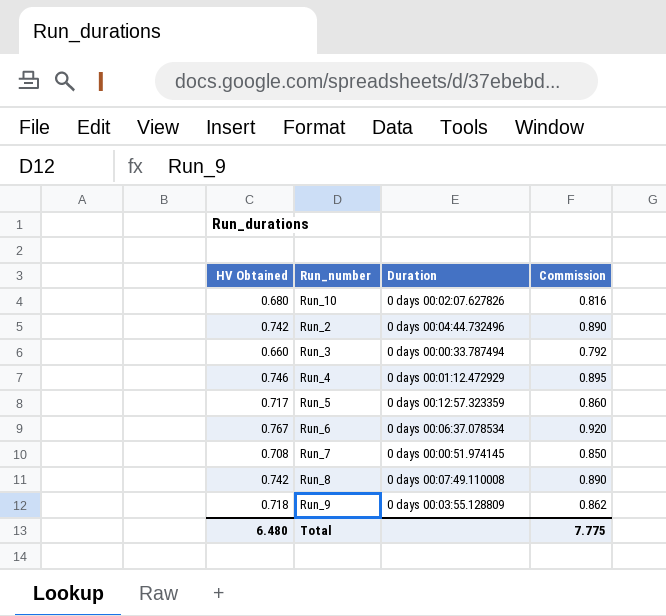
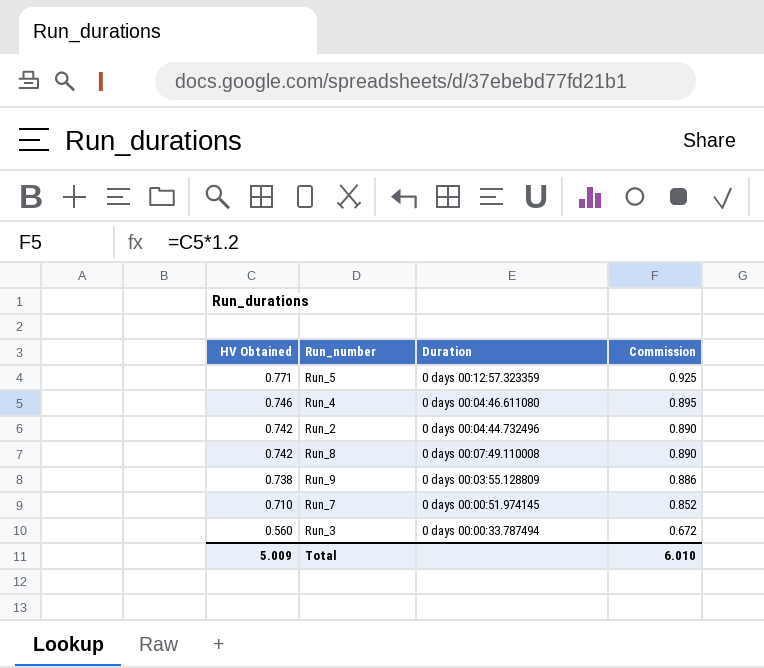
row order: none -> HV Obtained descending
row Run_10: 0.680 | 0 days 00:02:07.627826 | 0.816 -> none
row Run_6: 0.767 | 0 days 00:06:37.078534 | 0.920 -> none
Run_5 | HV Obtained: 0.717 -> 0.771
Run_5 | Commission: 0.860 -> 0.925
Run_4 | Duration: 0 days 00:01:12.472929 -> 0 days 00:04:46.611080
Run_9 | HV Obtained: 0.718 -> 0.738
Run_9 | Commission: 0.862 -> 0.886
Run_7 | HV Obtained: 0.708 -> 0.710
Run_7 | Commission: 0.850 -> 0.852
Run_3 | HV Obtained: 0.660 -> 0.560
Run_3 | Commission: 0.792 -> 0.672
Total | HV Obtained: 6.480 -> 5.009
Total | Commission: 7.775 -> 6.010

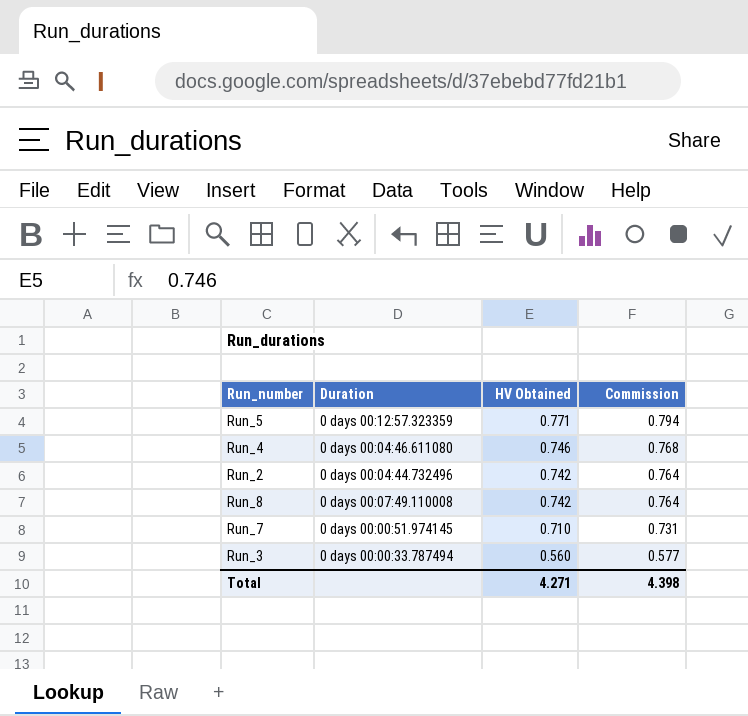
column HV Obtained | position: 1 -> 3
column Commission | formula: [HV Obtained] * 1.2 -> [HV Obtained] * 1.03
row Run_9: 0.738 | 0 days 00:03:55.128809 | 0.886 -> none
Total | HV Obtained: 5.009 -> 4.271
Total | Commission: 6.010 -> 4.398

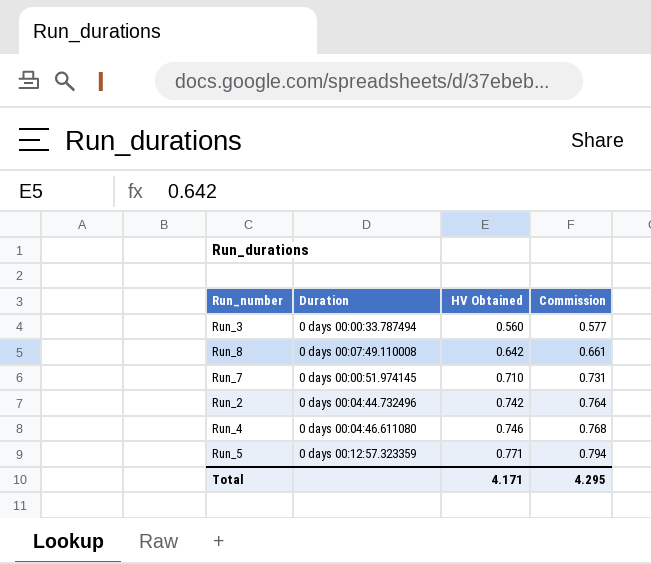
row order: HV Obtained descending -> HV Obtained ascending
Run_8 | HV Obtained: 0.742 -> 0.642
Run_8 | Commission: 0.764 -> 0.661
Total | HV Obtained: 4.271 -> 4.171
Total | Commission: 4.398 -> 4.295

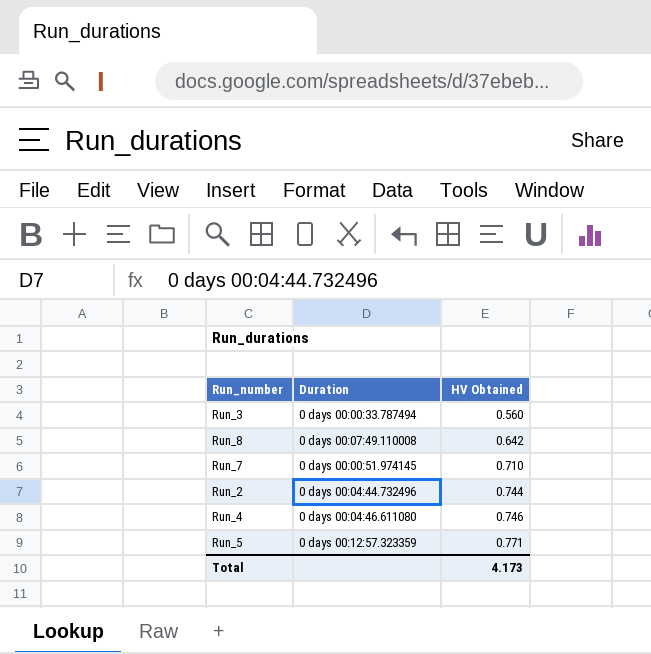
column Commission | formula: [HV Obtained] * 1.03 -> none
Run_2 | HV Obtained: 0.742 -> 0.744
Total | HV Obtained: 4.171 -> 4.173

